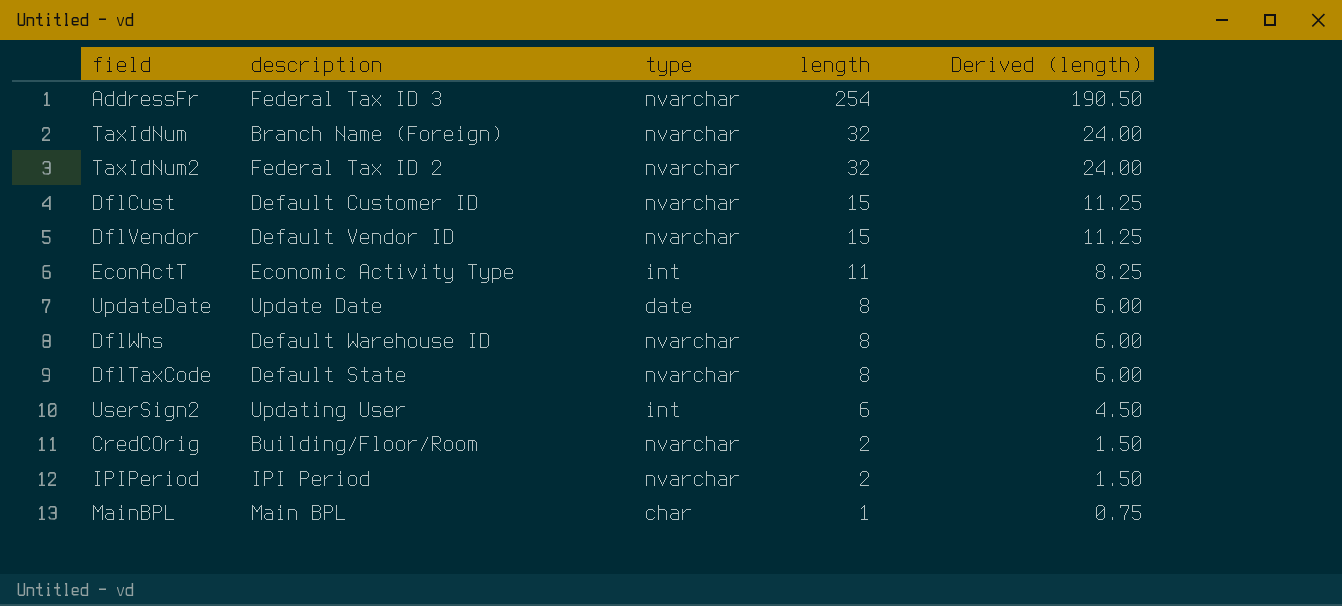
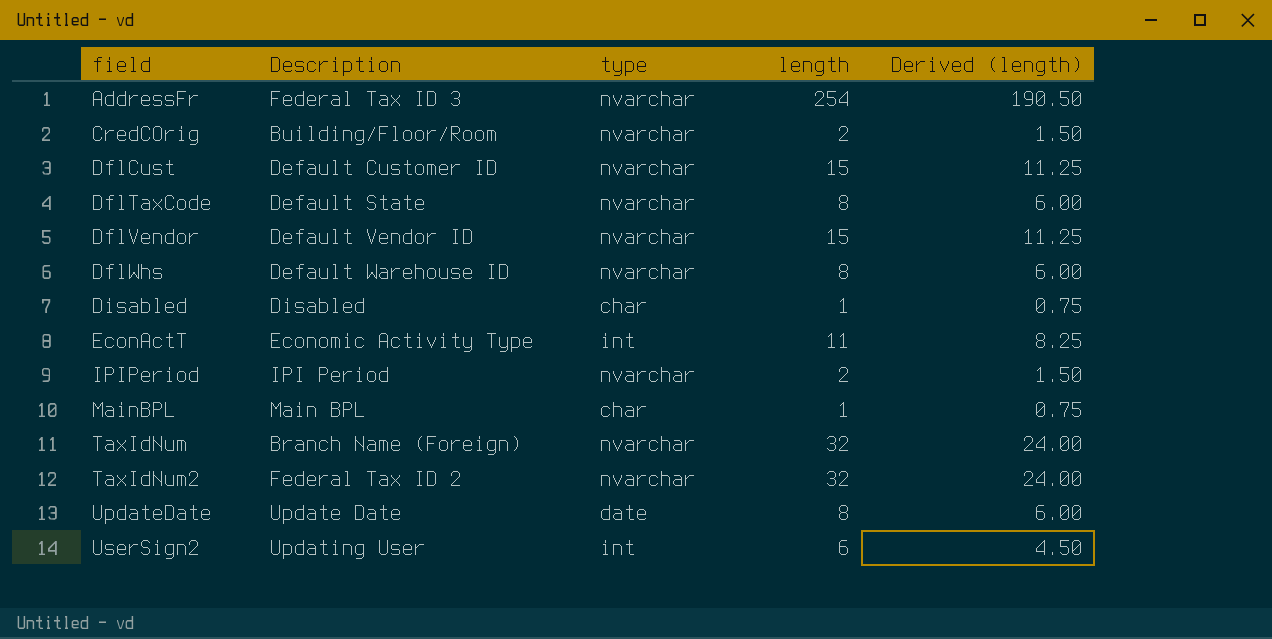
row order: length descending -> field ascending
column name: description -> Description
row Disabled: none -> Disabled | char | 1 | 0.75

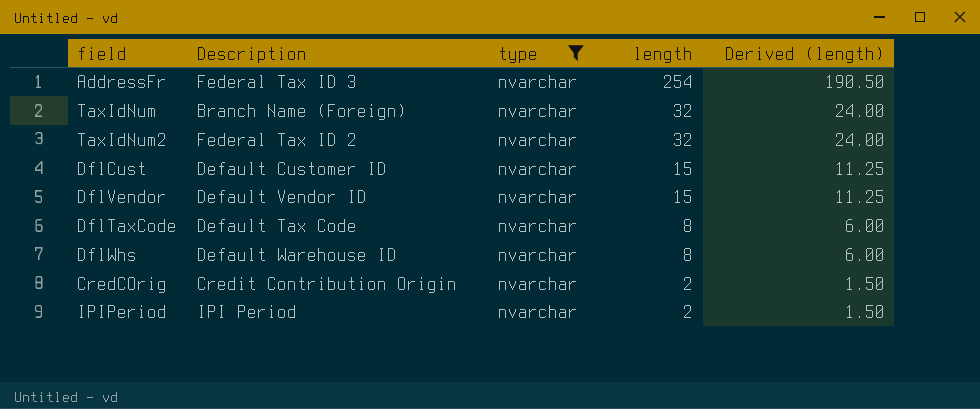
filter: none -> type = nvarchar
row order: field ascending -> length descending
DflTaxCode | Description: Default State -> Default Tax Code
CredCOrig | Description: Building/Floor/Room -> Credit Contribution Origin

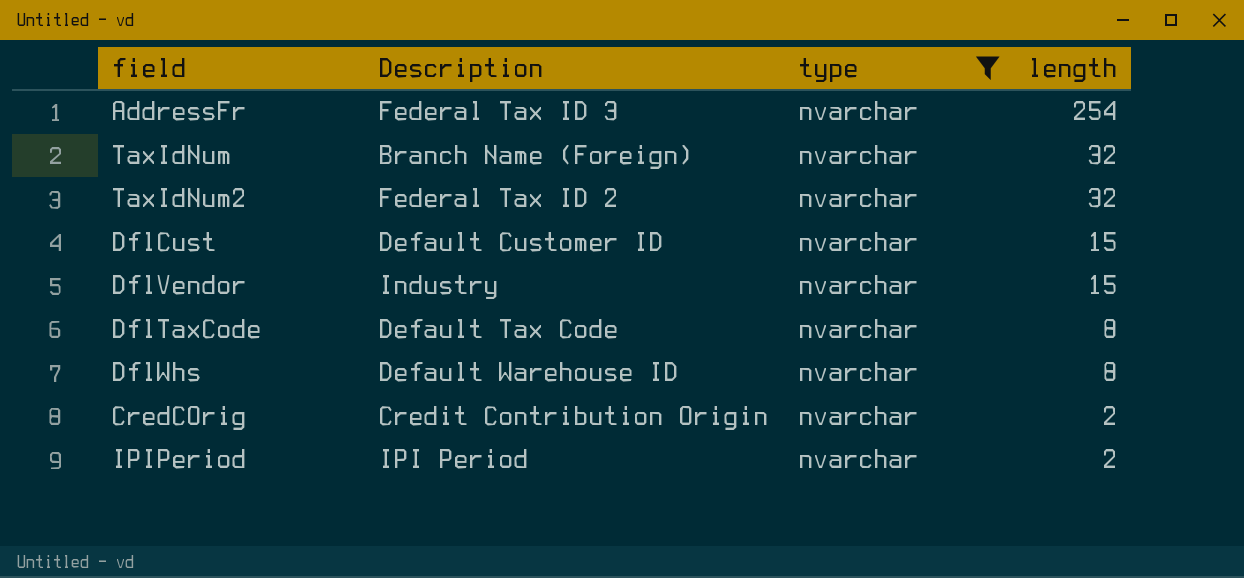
column Derived (length) | formula: [length] * 0.75 -> none
DflVendor | Description: Default Vendor ID -> Industry

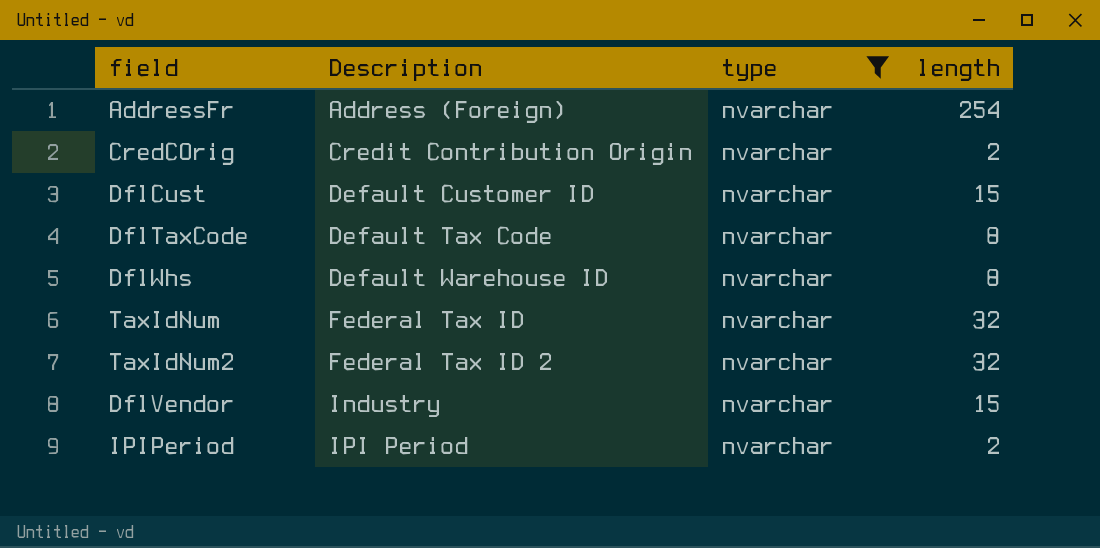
row order: length descending -> Description ascending
AddressFr | Description: Federal Tax ID 3 -> Address (Foreign)
TaxIdNum | Description: Branch Name (Foreign) -> Federal Tax ID

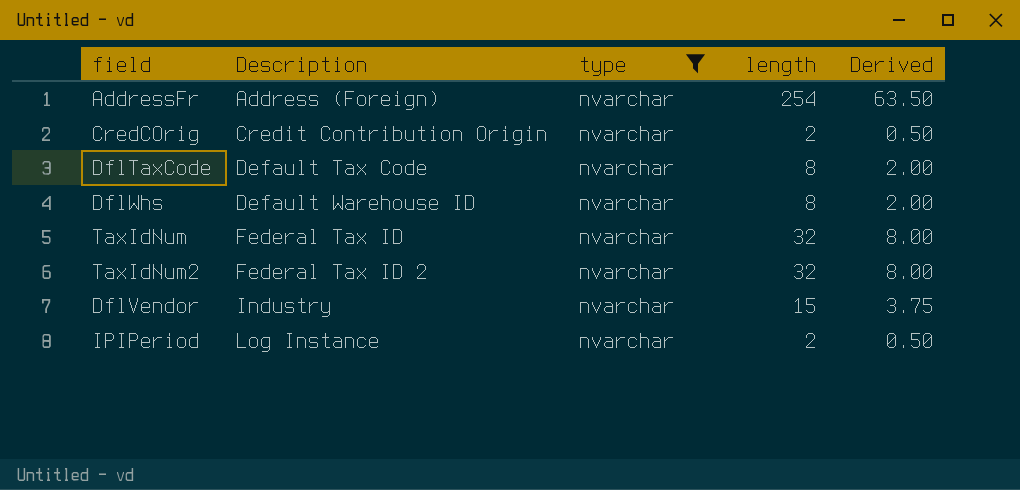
column Derived | formula: none -> [length] * 0.25
row DflCust: Default Customer ID | nvarchar | 15 -> none
IPIPeriod | Description: IPI Period -> Log Instance

